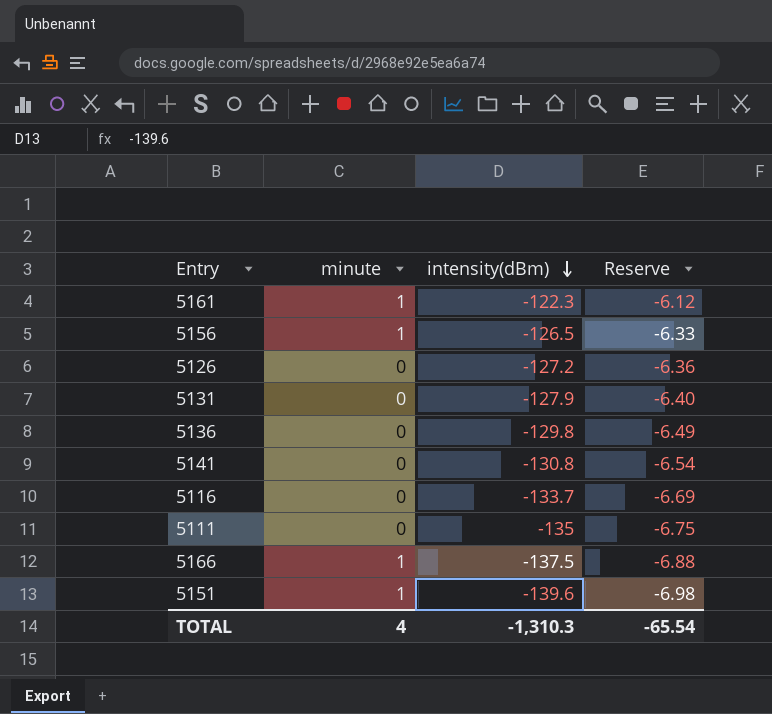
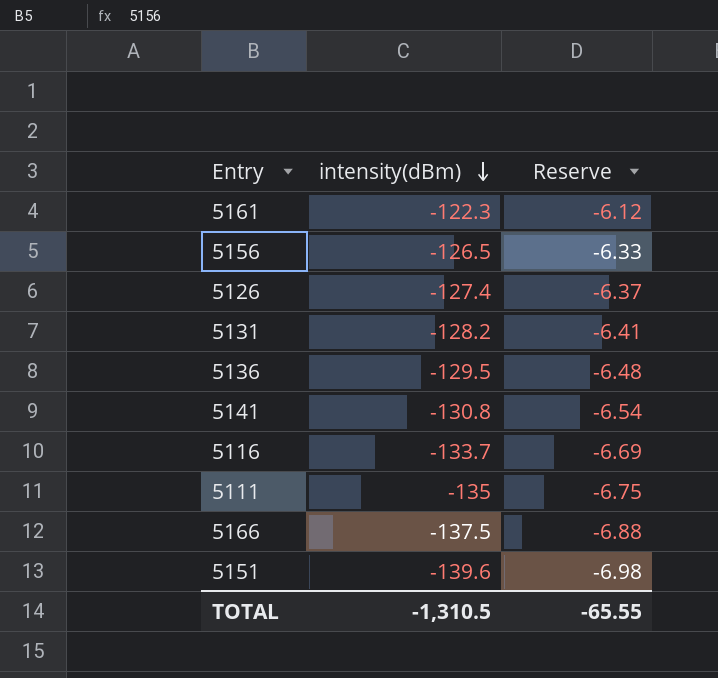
column minute | position: 2 -> none
5126 | intensity(dBm): -127.2 -> -127.4
5126 | Reserve: -6.36 -> -6.37
5131 | intensity(dBm): -127.9 -> -128.2
5131 | Reserve: -6.40 -> -6.41
5136 | intensity(dBm): -129.8 -> -129.5
5136 | Reserve: -6.49 -> -6.48
TOTAL | intensity(dBm): -1,310.3 -> -1,310.5
TOTAL | Reserve: -65.54 -> -65.55

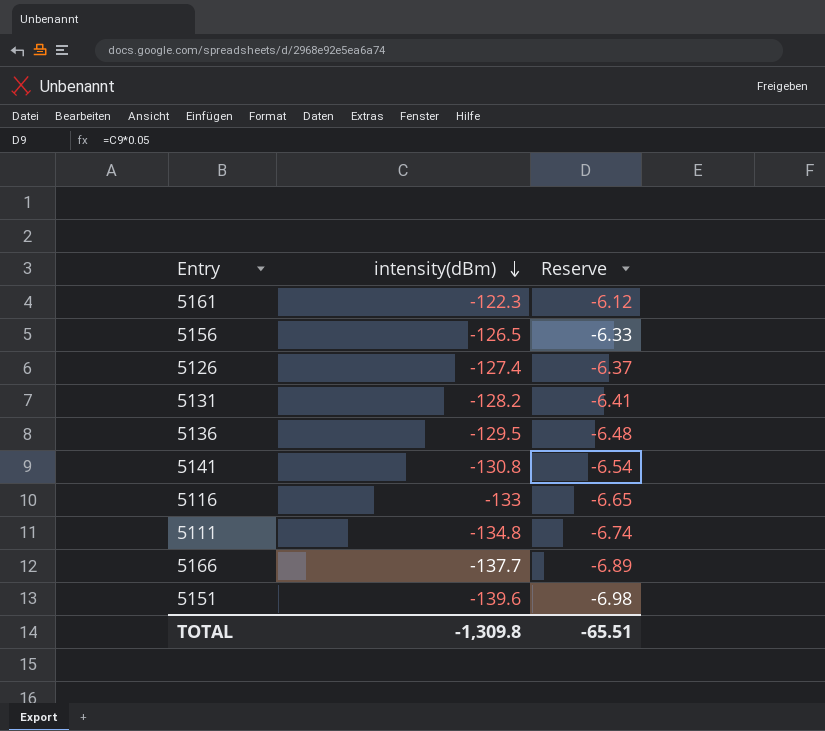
5116 | intensity(dBm): -133.7 -> -133
5116 | Reserve: -6.69 -> -6.65
5111 | intensity(dBm): -135 -> -134.8
5111 | Reserve: -6.75 -> -6.74
5166 | intensity(dBm): -137.5 -> -137.7
5166 | Reserve: -6.88 -> -6.89
TOTAL | intensity(dBm): -1,310.5 -> -1,309.8
TOTAL | Reserve: -65.55 -> -65.51

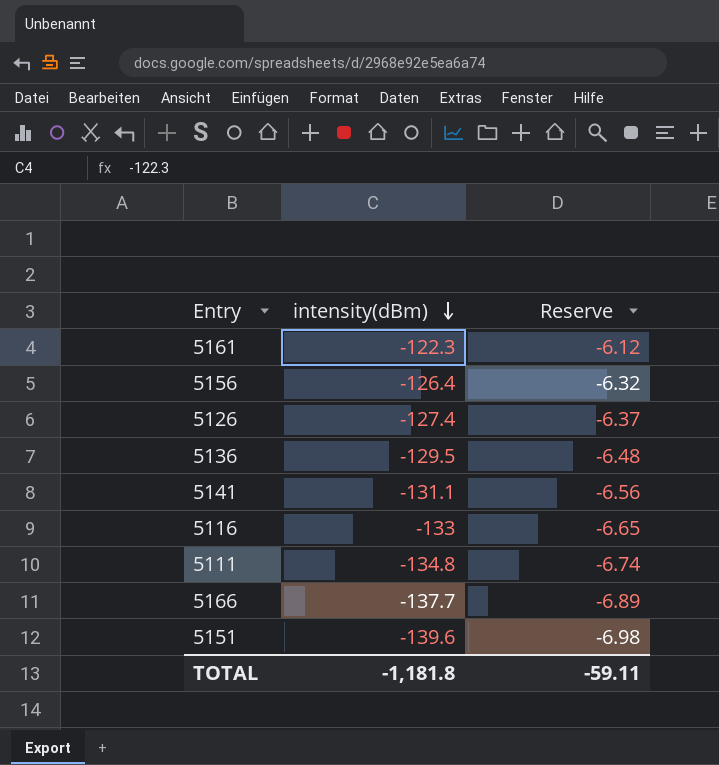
row 5131: -128.2 | -6.41 -> none
5156 | intensity(dBm): -126.5 -> -126.4
5156 | Reserve: -6.33 -> -6.32
5141 | intensity(dBm): -130.8 -> -131.1
5141 | Reserve: -6.54 -> -6.56
TOTAL | intensity(dBm): -1,309.8 -> -1,181.8
TOTAL | Reserve: -65.51 -> -59.11

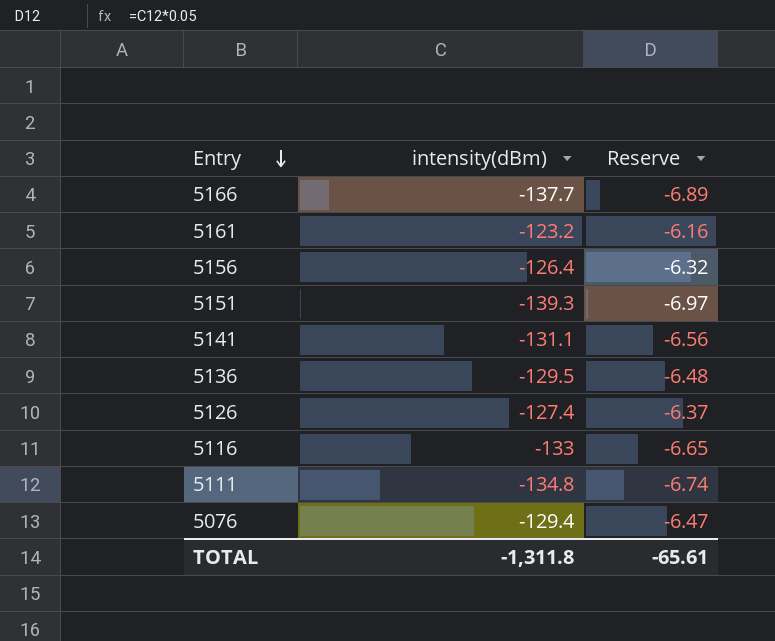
row order: intensity(dBm) descending -> Entry descending
5161 | intensity(dBm): -122.3 -> -123.2
5161 | Reserve: -6.12 -> -6.16
5151 | intensity(dBm): -139.6 -> -139.3
5151 | Reserve: -6.98 -> -6.97
row 5076: none -> -129.4 | -6.47
TOTAL | intensity(dBm): -1,181.8 -> -1,311.8
TOTAL | Reserve: -59.11 -> -65.61

